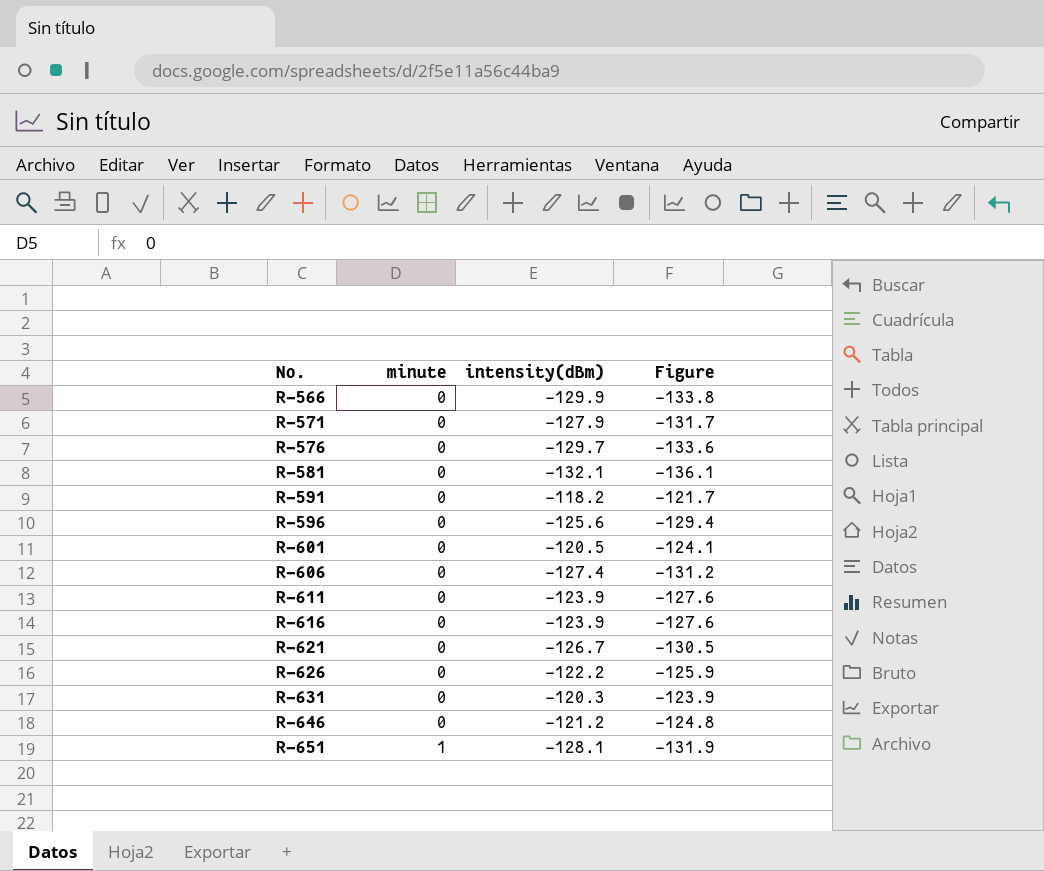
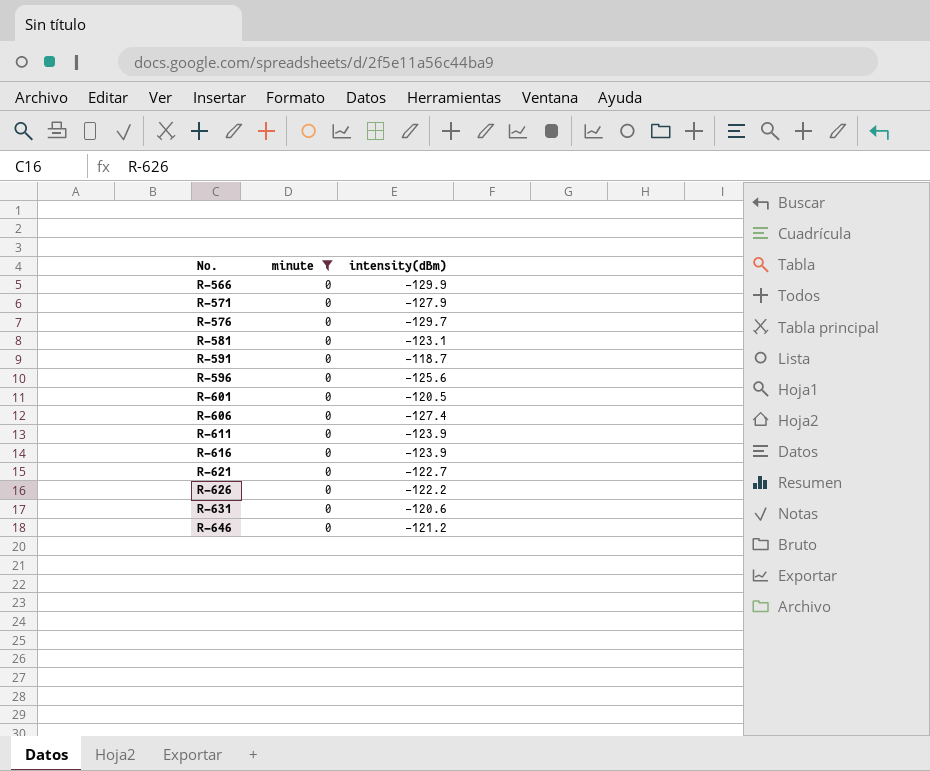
filter: none -> minute = 0
column Figure | formula: [intensity(dBm)] * 1.03 -> none
R-581 | intensity(dBm): -132.1 -> -123.1
R-591 | intensity(dBm): -118.2 -> -118.7
R-621 | intensity(dBm): -126.7 -> -122.7
R-631 | intensity(dBm): -120.3 -> -120.6

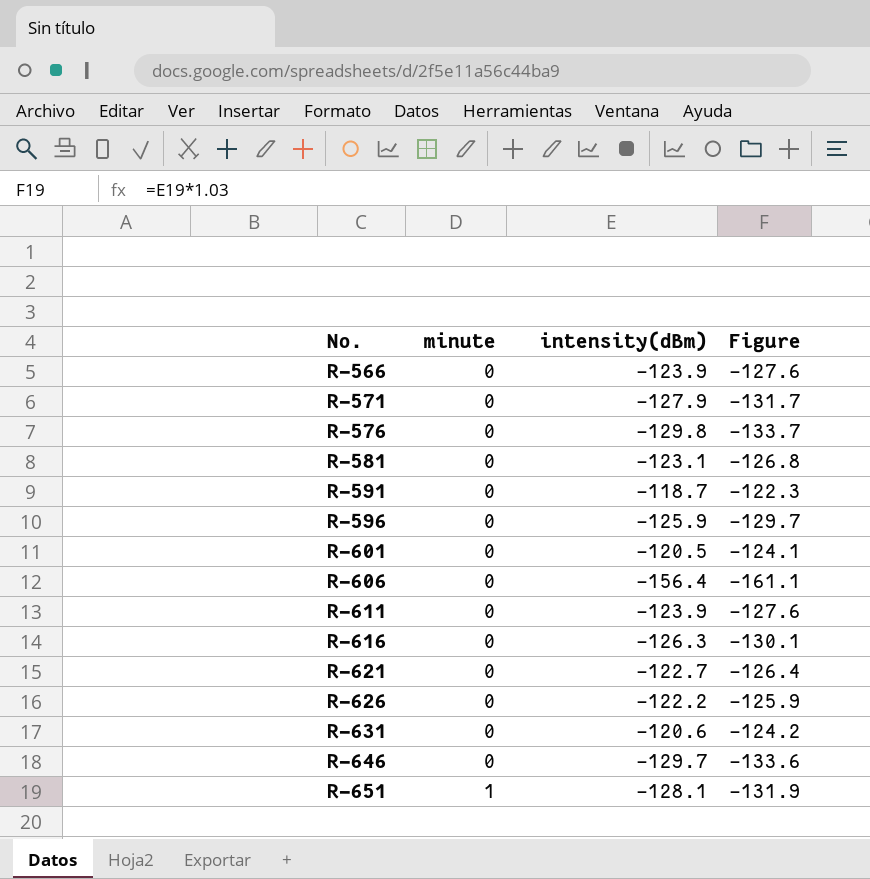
filter: minute = 0 -> none
column Figure | formula: none -> [intensity(dBm)] * 1.03
R-566 | intensity(dBm): -129.9 -> -123.9
R-576 | intensity(dBm): -129.7 -> -129.8
R-596 | intensity(dBm): -125.6 -> -125.9
R-606 | intensity(dBm): -127.4 -> -156.4
R-616 | intensity(dBm): -123.9 -> -126.3
R-646 | intensity(dBm): -121.2 -> -129.7

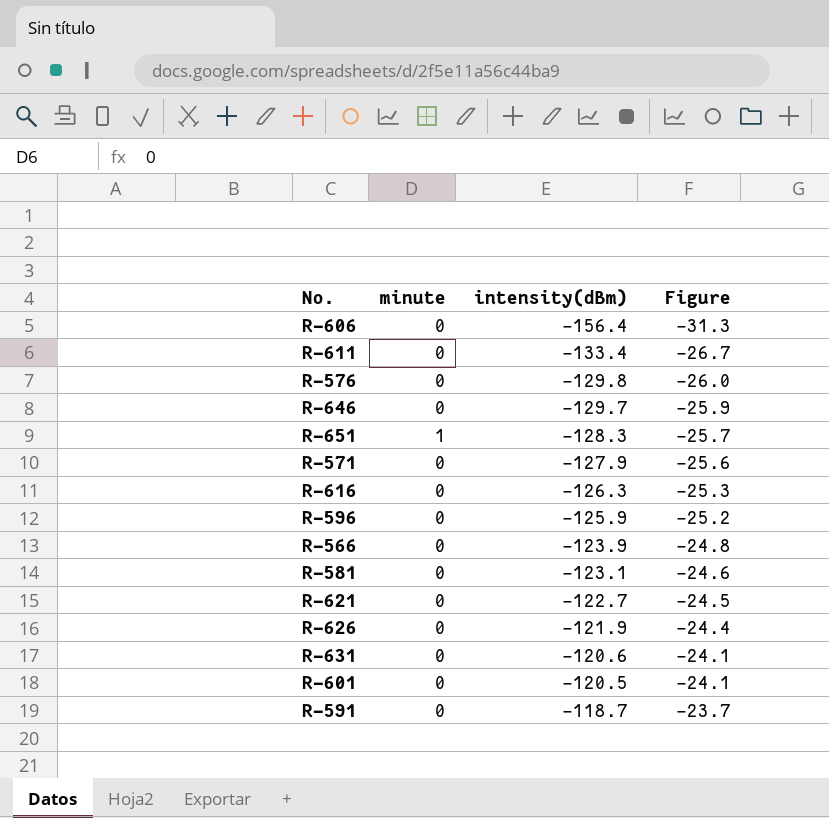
row order: No. ascending -> intensity(dBm) ascending
column Figure | formula: [intensity(dBm)] * 1.03 -> [intensity(dBm)] * 0.2
R-611 | intensity(dBm): -123.9 -> -133.4
R-651 | intensity(dBm): -128.1 -> -128.3
R-626 | intensity(dBm): -122.2 -> -121.9

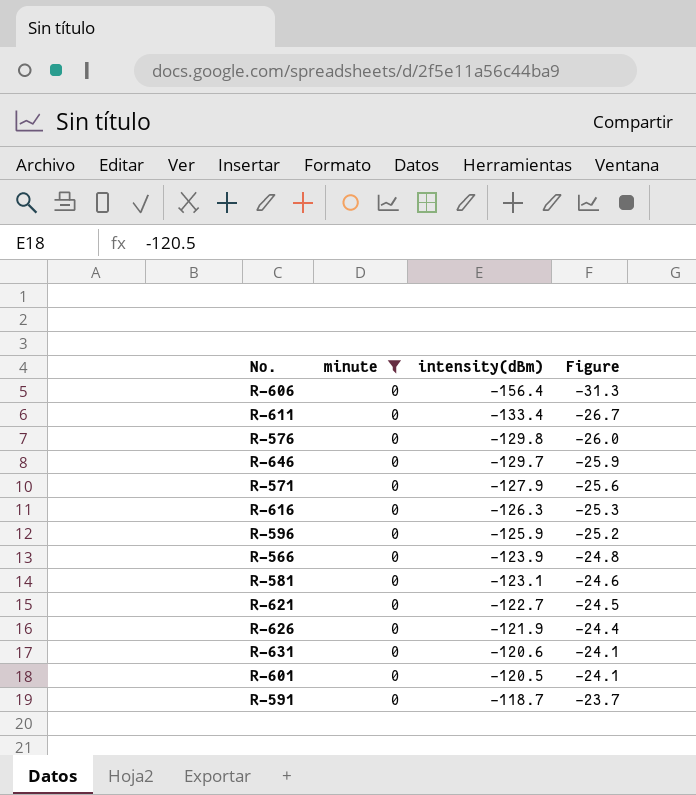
filter: none -> minute = 0

